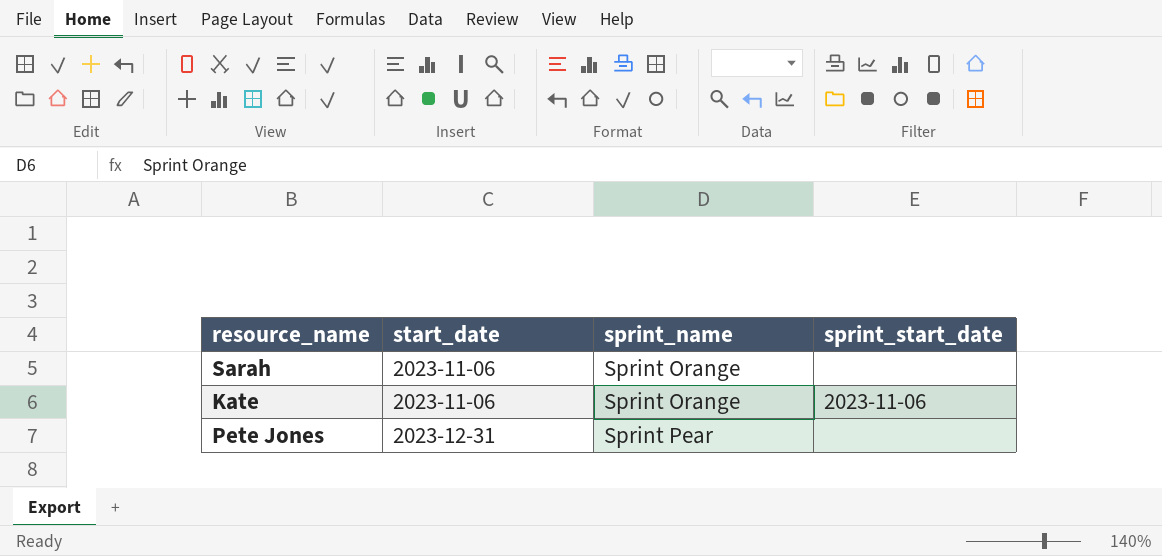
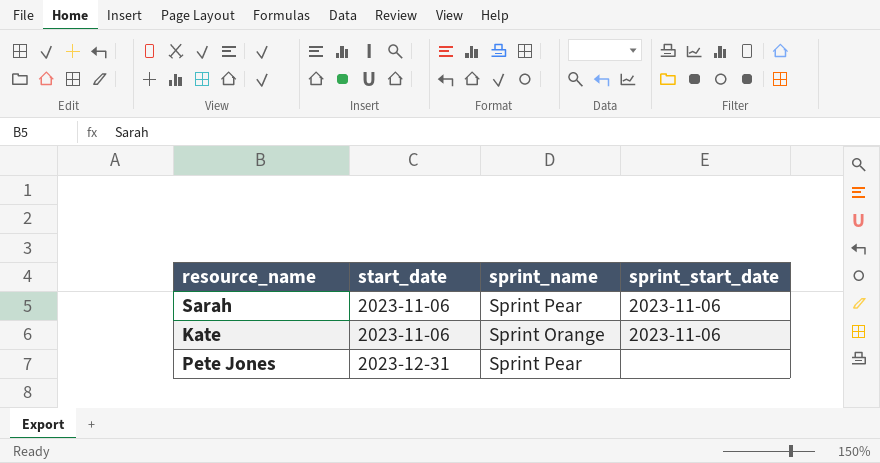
Sarah | sprint_name: Sprint Orange -> Sprint Pear
Sarah | sprint_start_date: none -> 2023-11-06

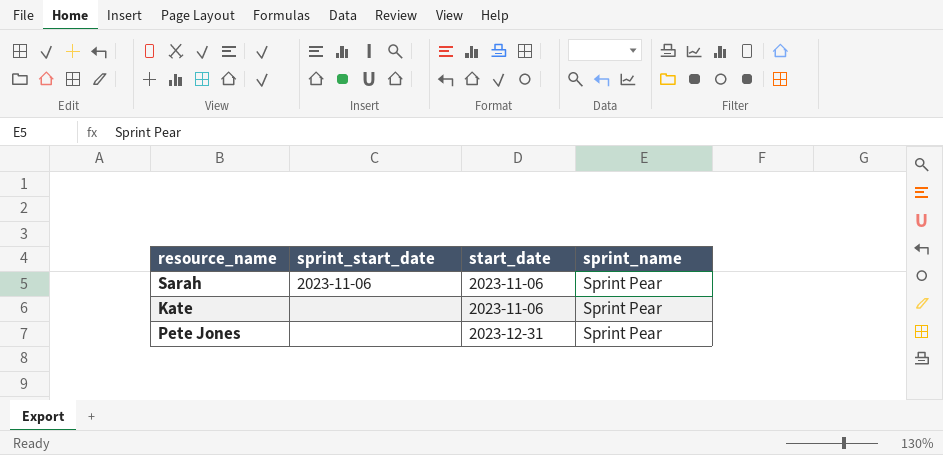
column sprint_start_date | position: 4 -> 2
Kate | sprint_start_date: 2023-11-06 -> none
Kate | sprint_name: Sprint Orange -> Sprint Pear

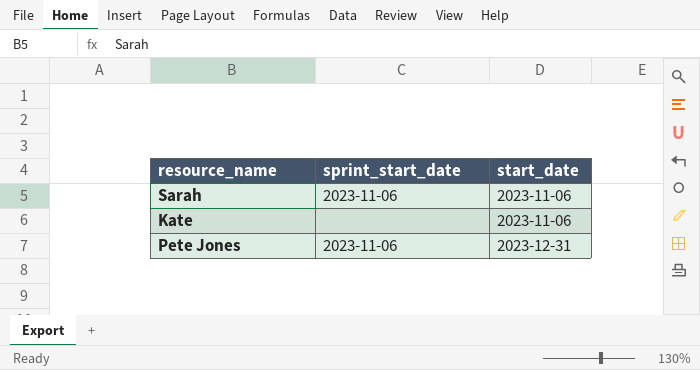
column sprint_name | position: 4 -> none
Pete Jones | sprint_start_date: none -> 2023-11-06

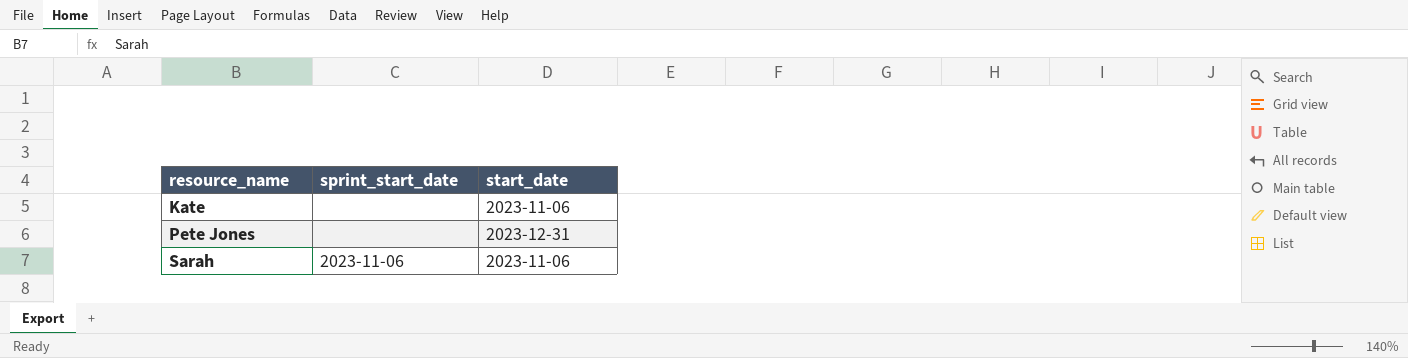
row order: start_date ascending -> resource_name ascending
Pete Jones | sprint_start_date: 2023-11-06 -> none

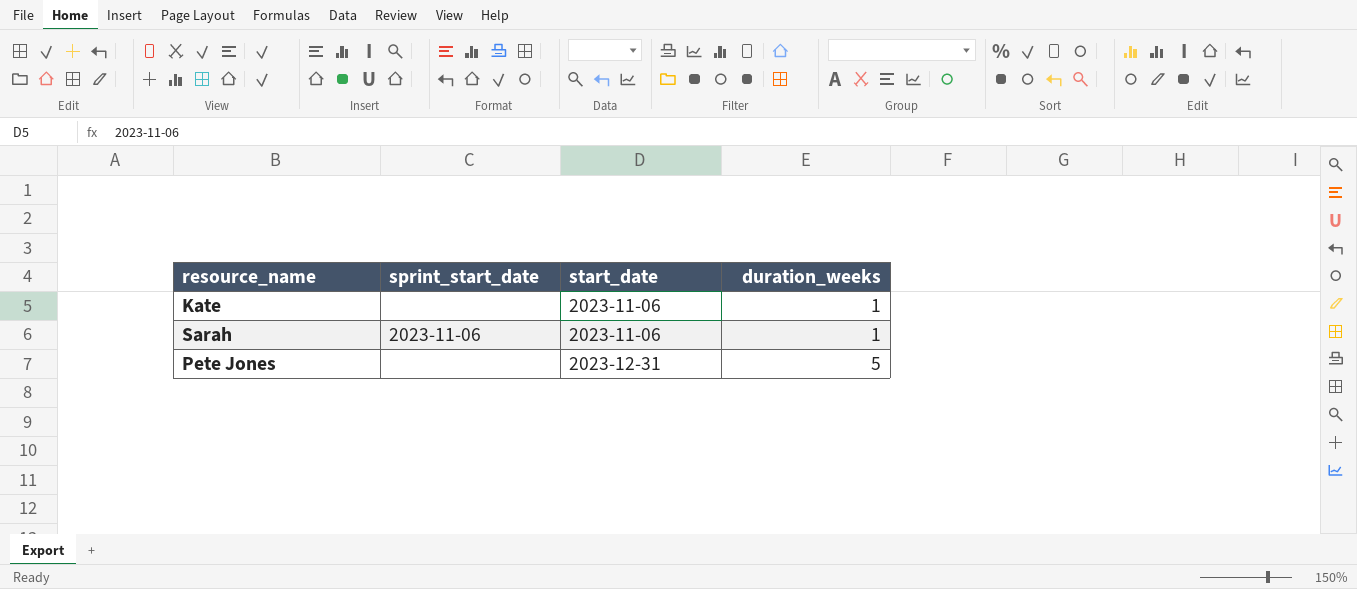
row order: resource_name ascending -> start_date ascending
column duration_weeks | position: none -> 4

